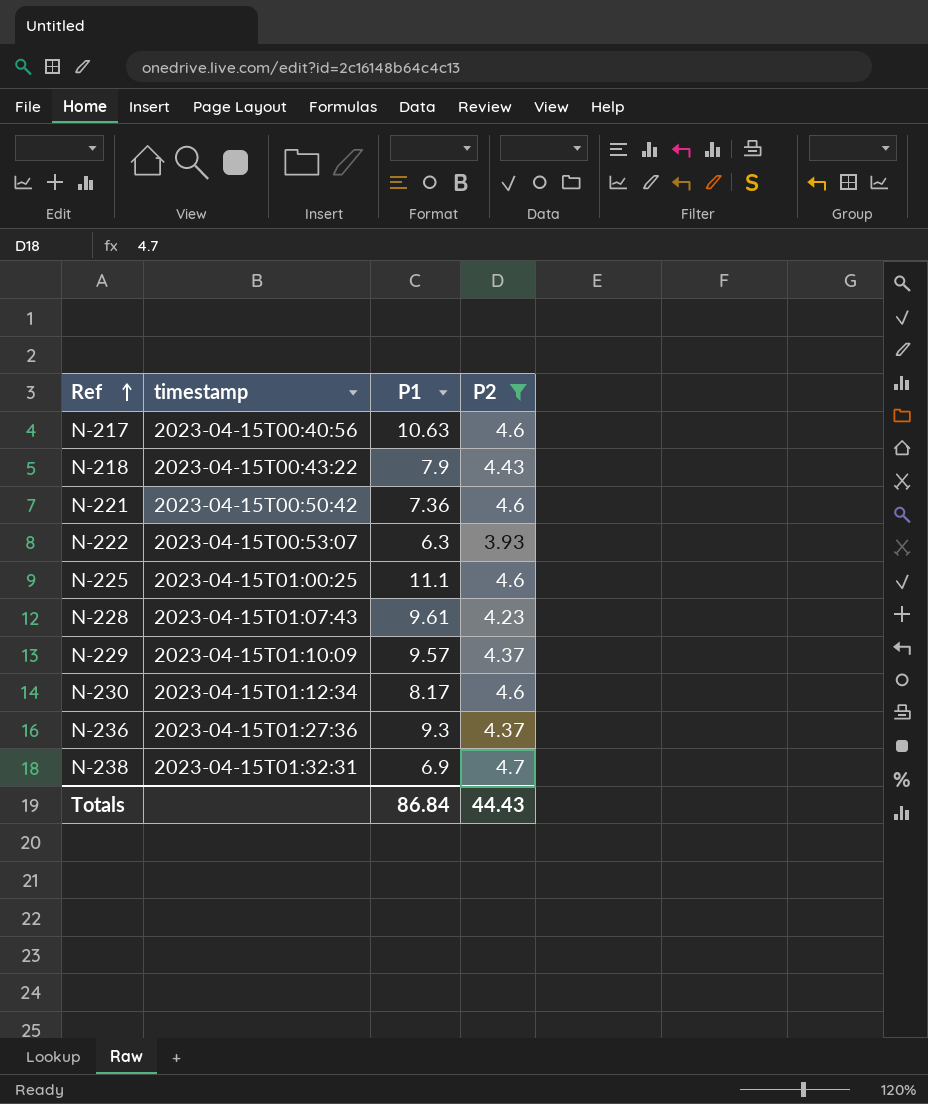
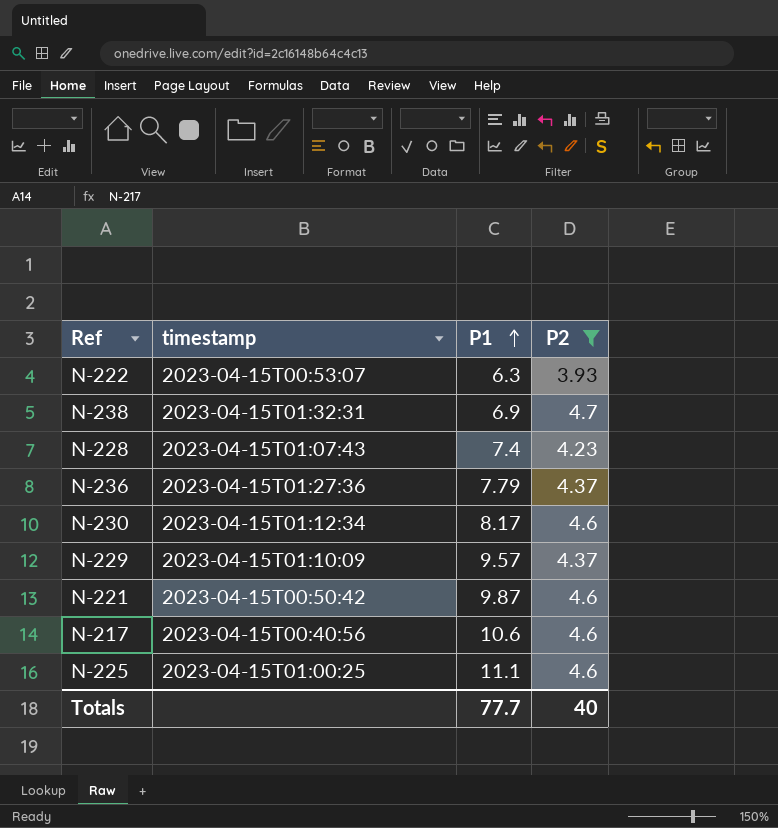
row order: Ref ascending -> P1 ascending
row N-218: 2023-04-15T00:43:22 | 7.9 | 4.43 -> none
N-228 | P1: 9.61 -> 7.4
N-236 | P1: 9.3 -> 7.79
N-221 | P1: 7.36 -> 9.87
N-217 | P1: 10.63 -> 10.6
Totals | P1: 86.84 -> 77.7
Totals | P2: 44.43 -> 40

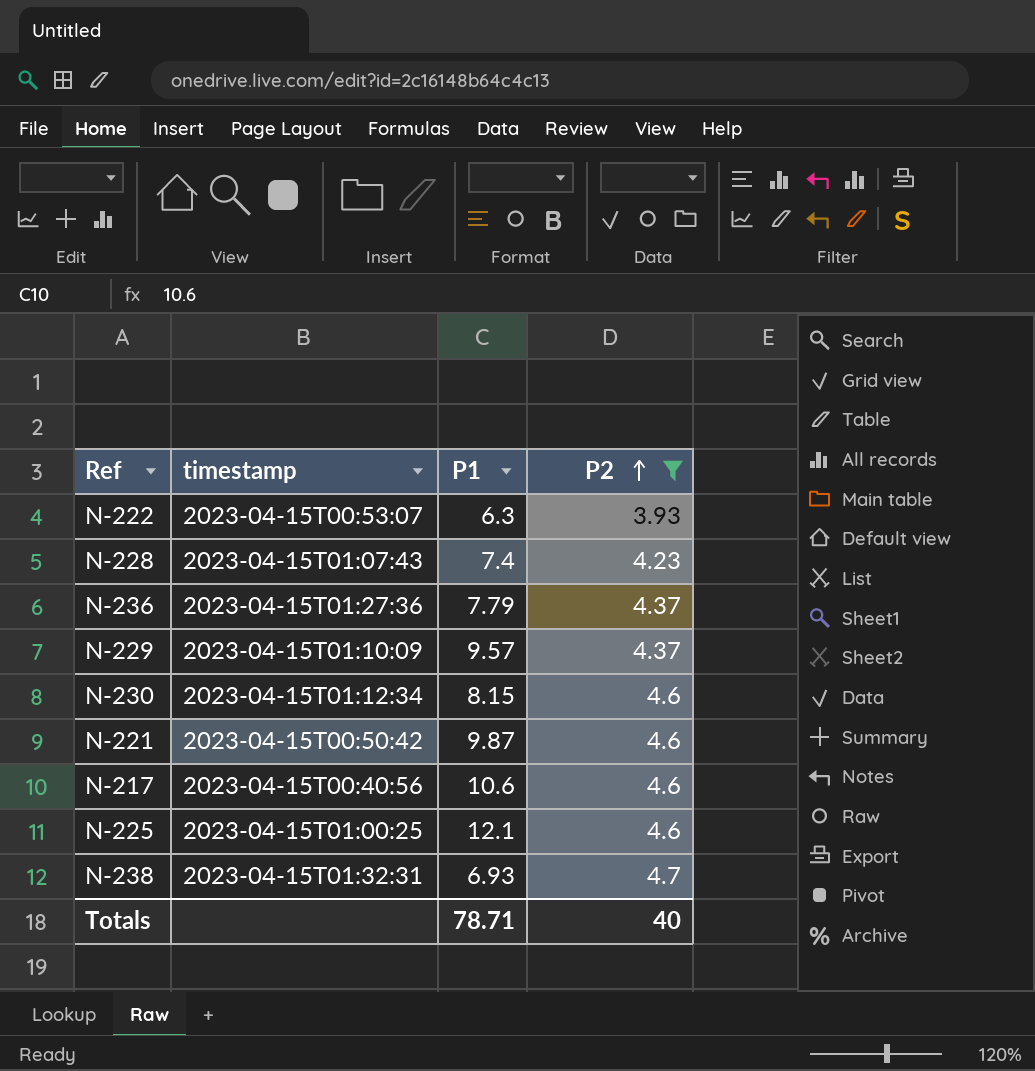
row order: P1 ascending -> P2 ascending
N-230 | P1: 8.17 -> 8.15
N-225 | P1: 11.1 -> 12.1
N-238 | P1: 6.9 -> 6.93
Totals | P1: 77.7 -> 78.71

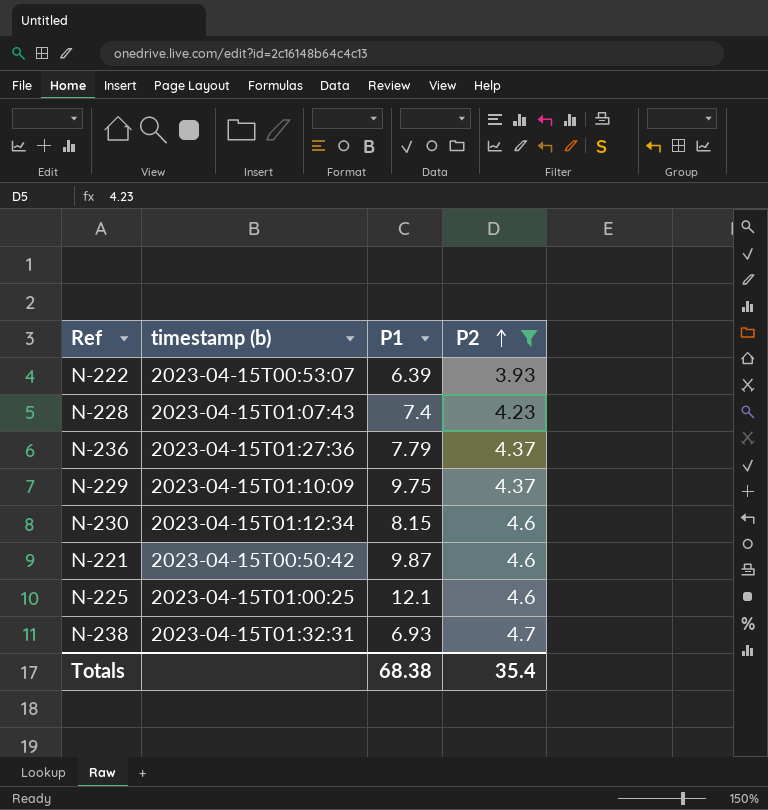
column name: timestamp -> timestamp (b)
row N-217: 2023-04-15T00:40:56 | 10.6 | 4.6 -> none
N-222 | P1: 6.3 -> 6.39
N-229 | P1: 9.57 -> 9.75
Totals | P1: 78.71 -> 68.38
Totals | P2: 40 -> 35.4

